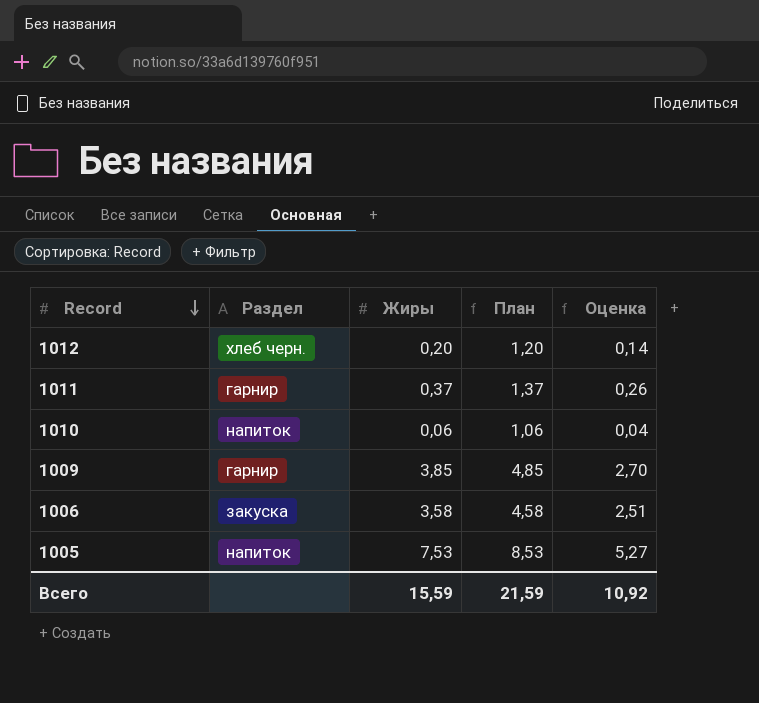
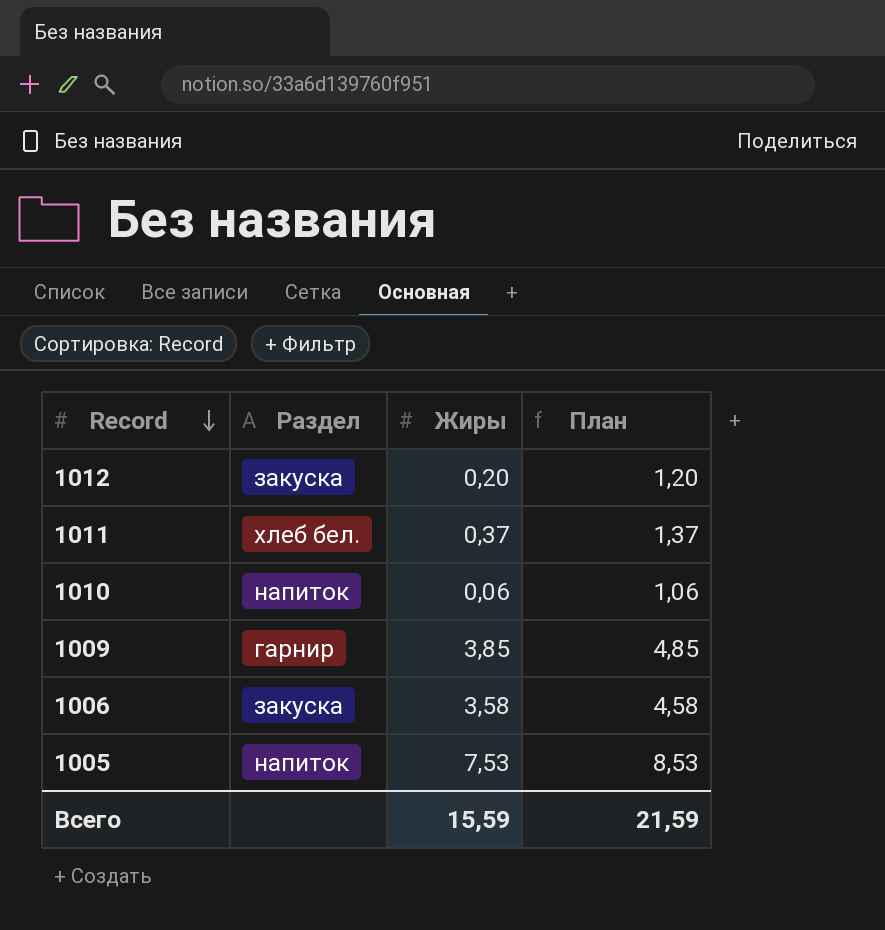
column Оценка | formula: [Жиры] * 0,7 -> none
1012 | Раздел: хлеб черн. -> закуска
1011 | Раздел: гарнир -> хлеб бел.

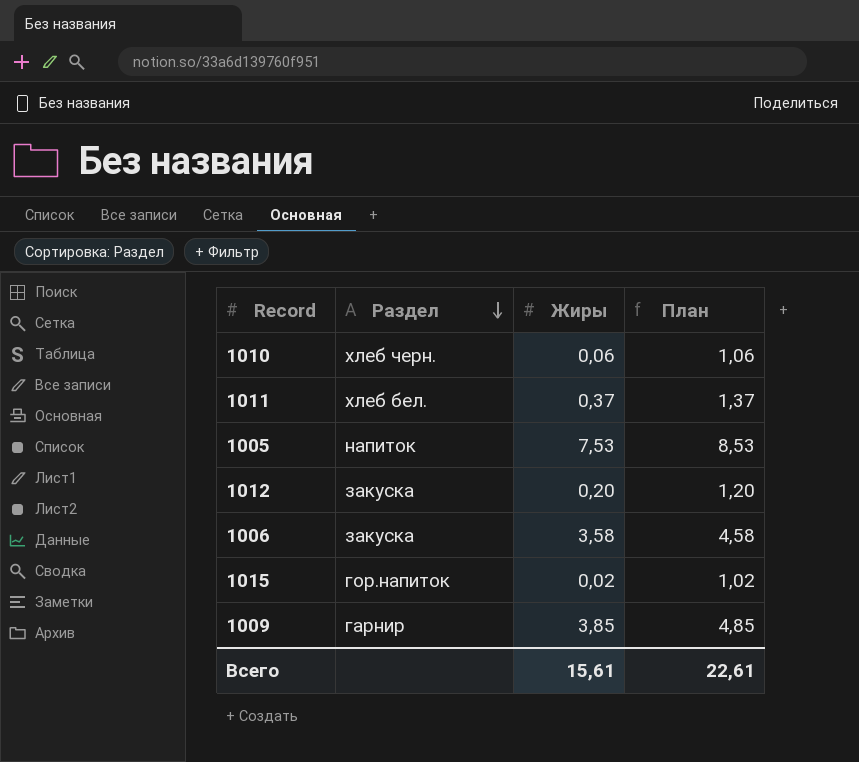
row order: Record descending -> Раздел descending
1010 | Раздел: напиток -> хлеб черн.
row 1015: none -> гор.напиток | 0,02 | 1,02
Всего | Жиры: 15,59 -> 15,61
Всего | План: 21,59 -> 22,61

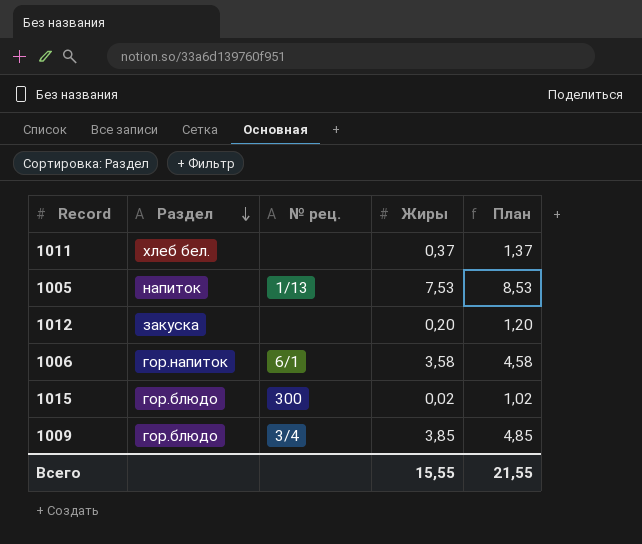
column № рец. | position: none -> 3
row 1010: хлеб черн. | 0,06 | 1,06 -> none
1006 | Раздел: закуска -> гор.напиток
1015 | Раздел: гор.напиток -> гор.блюдо
1009 | Раздел: гарнир -> гор.блюдо
Всего | Жиры: 15,61 -> 15,55
Всего | План: 22,61 -> 21,55

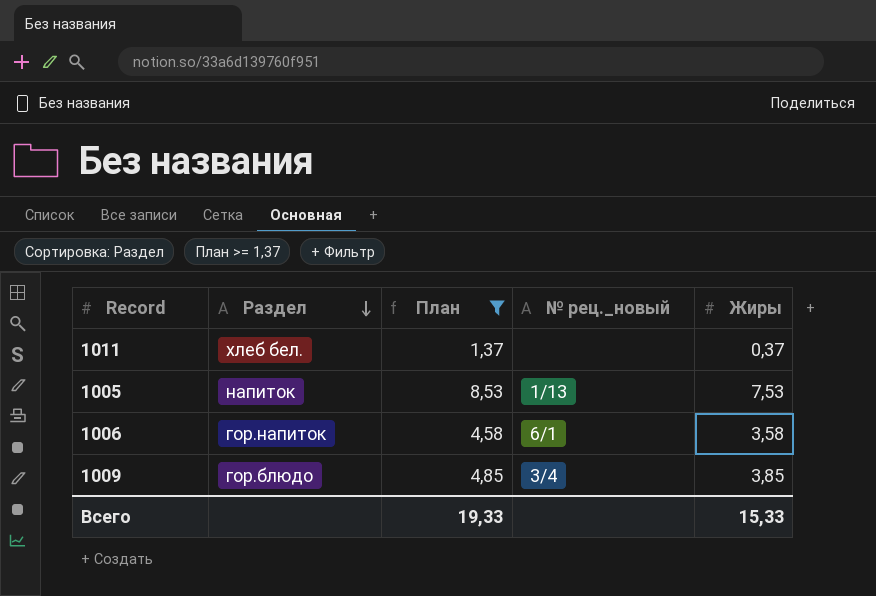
filter: none -> План >= 1,37
column План | position: 5 -> 3
column name: № рец. -> № рец._новый
Всего | План: 21,55 -> 19,33
Всего | Жиры: 15,55 -> 15,33

